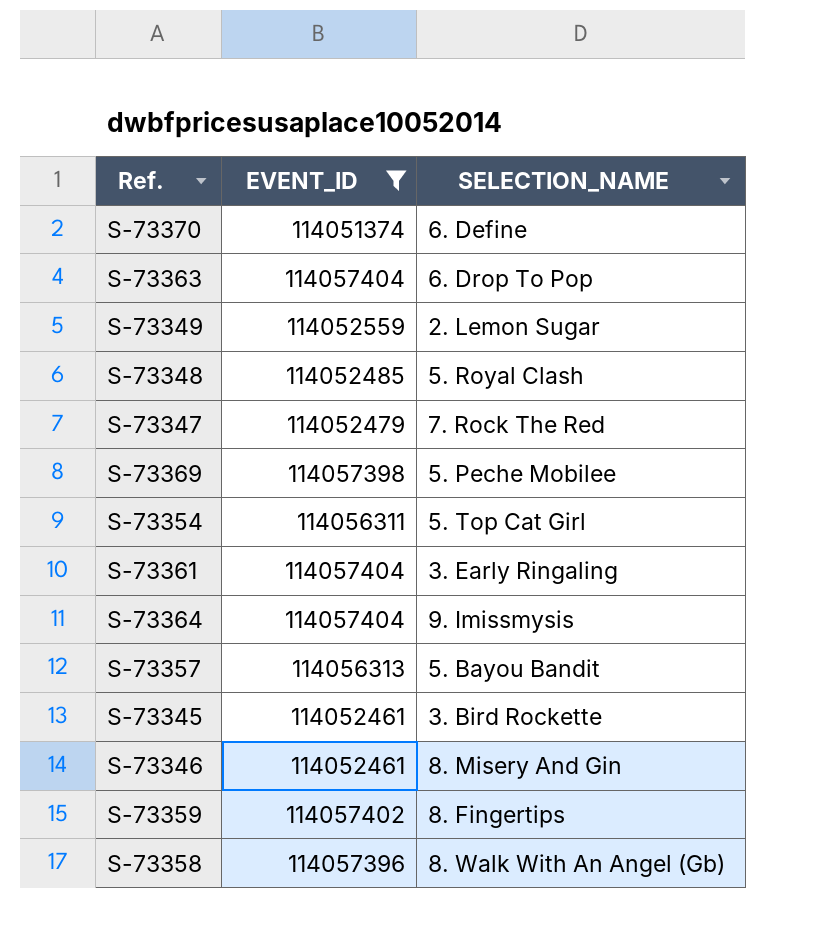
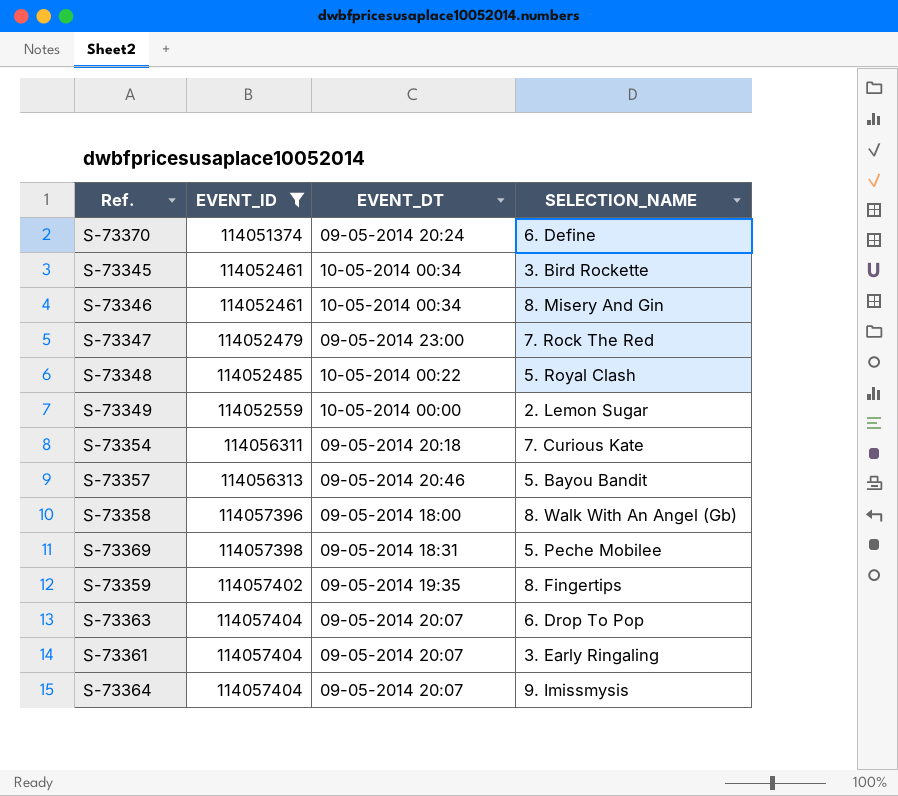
row order: none -> EVENT_ID ascending
column EVENT_DT | position: none -> 3
S-73354 | SELECTION_NAME: 5. Top Cat Girl -> 7. Curious Kate

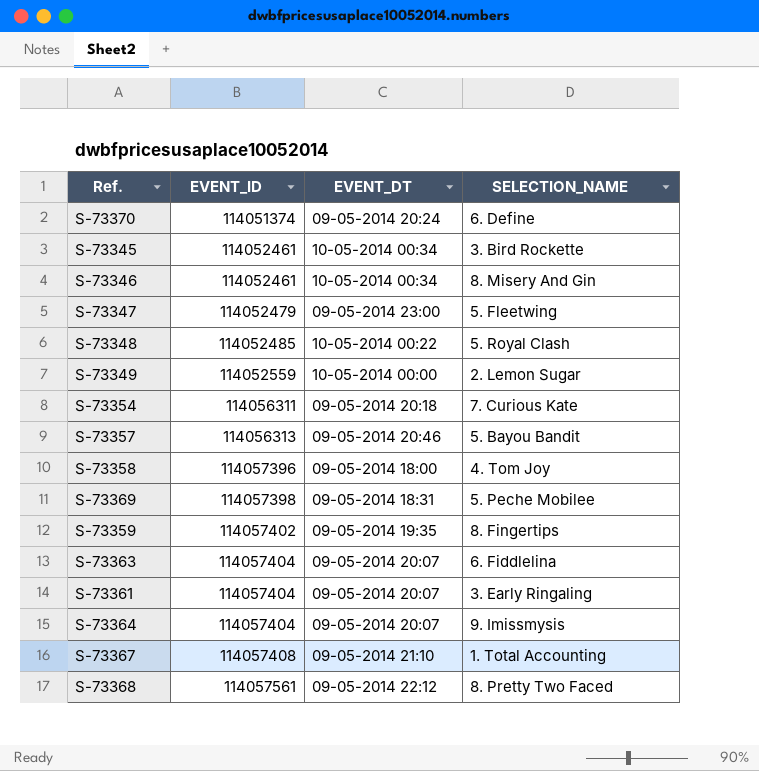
filter: EVENT_ID <= 114057404 -> none
S-73347 | SELECTION_NAME: 7. Rock The Red -> 5. Fleetwing
S-73358 | SELECTION_NAME: 8. Walk With An Angel (Gb) -> 4. Tom Joy
S-73363 | SELECTION_NAME: 6. Drop To Pop -> 6. Fiddlelina

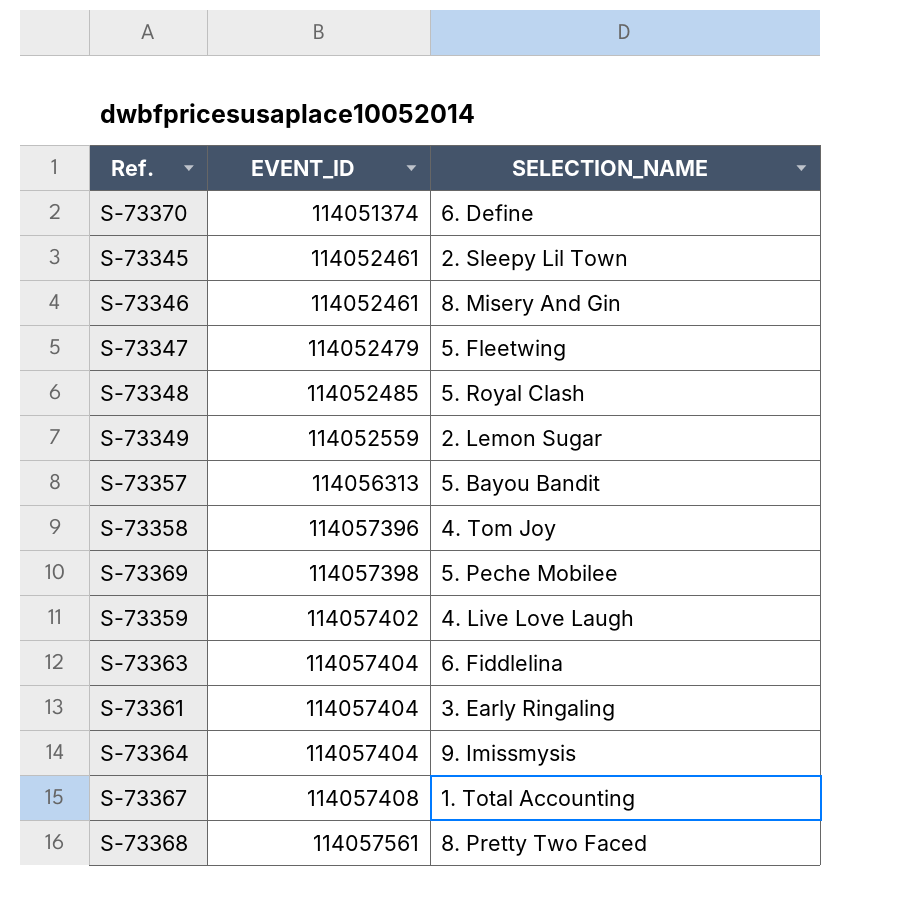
column EVENT_DT | position: 3 -> none
row S-73354: 114056311 | 09-05-2014 20:18 | 7. Curious Kate -> none
S-73345 | SELECTION_NAME: 3. Bird Rockette -> 2. Sleepy Lil Town
S-73359 | SELECTION_NAME: 8. Fingertips -> 4. Live Love Laugh

